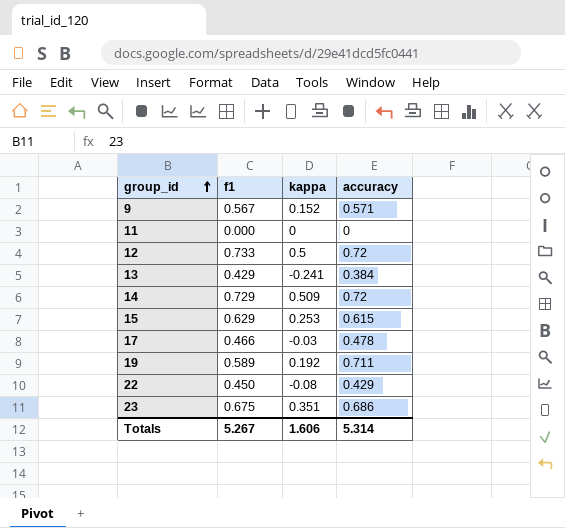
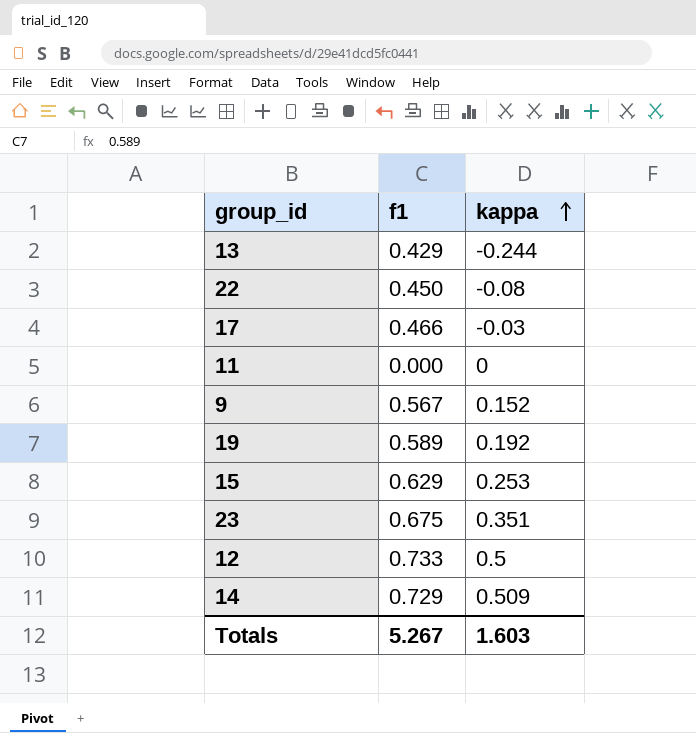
row order: group_id ascending -> kappa ascending
column accuracy | position: 4 -> none
13 | kappa: -0.241 -> -0.244
Totals | kappa: 1.606 -> 1.603

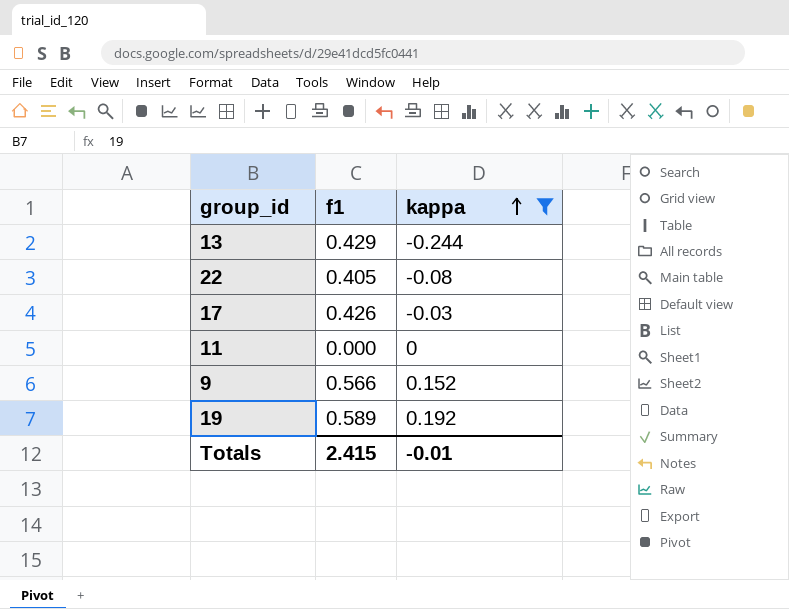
filter: none -> kappa <= 0.192
22 | f1: 0.450 -> 0.405
17 | f1: 0.466 -> 0.426
9 | f1: 0.567 -> 0.566
Totals | f1: 5.267 -> 2.415
Totals | kappa: 1.603 -> -0.01

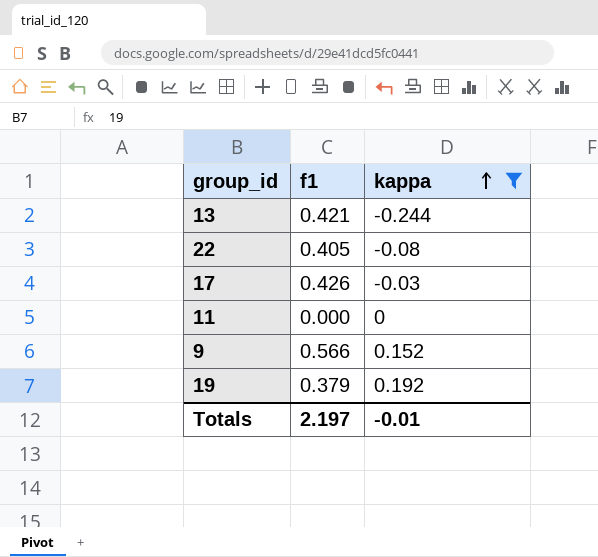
13 | f1: 0.429 -> 0.421
19 | f1: 0.589 -> 0.379
Totals | f1: 2.415 -> 2.197

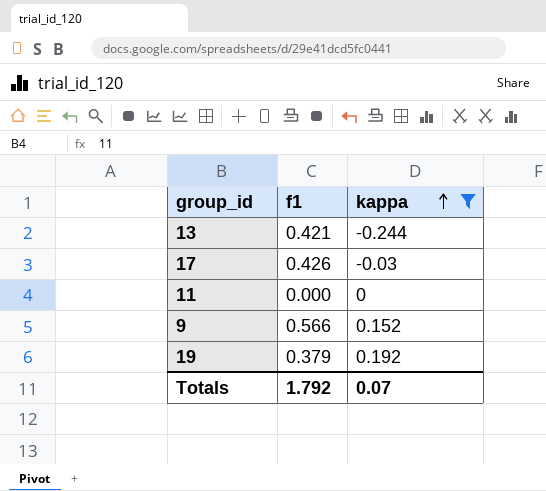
row 22: 0.405 | -0.08 -> none
Totals | f1: 2.197 -> 1.792
Totals | kappa: -0.01 -> 0.07

